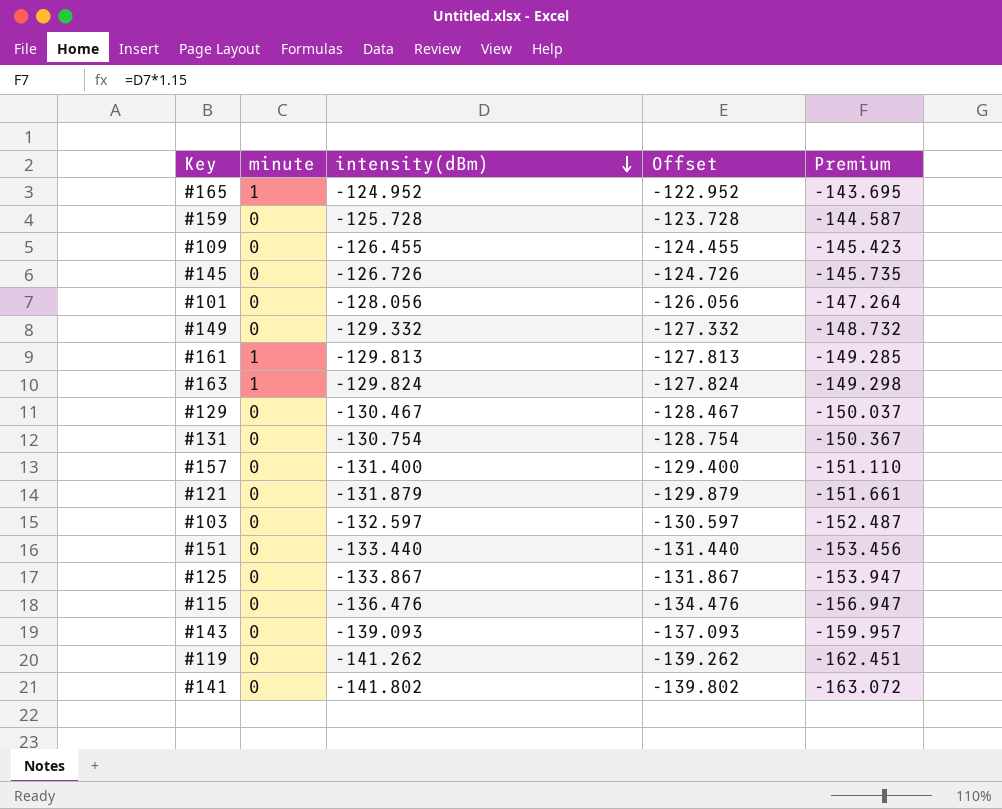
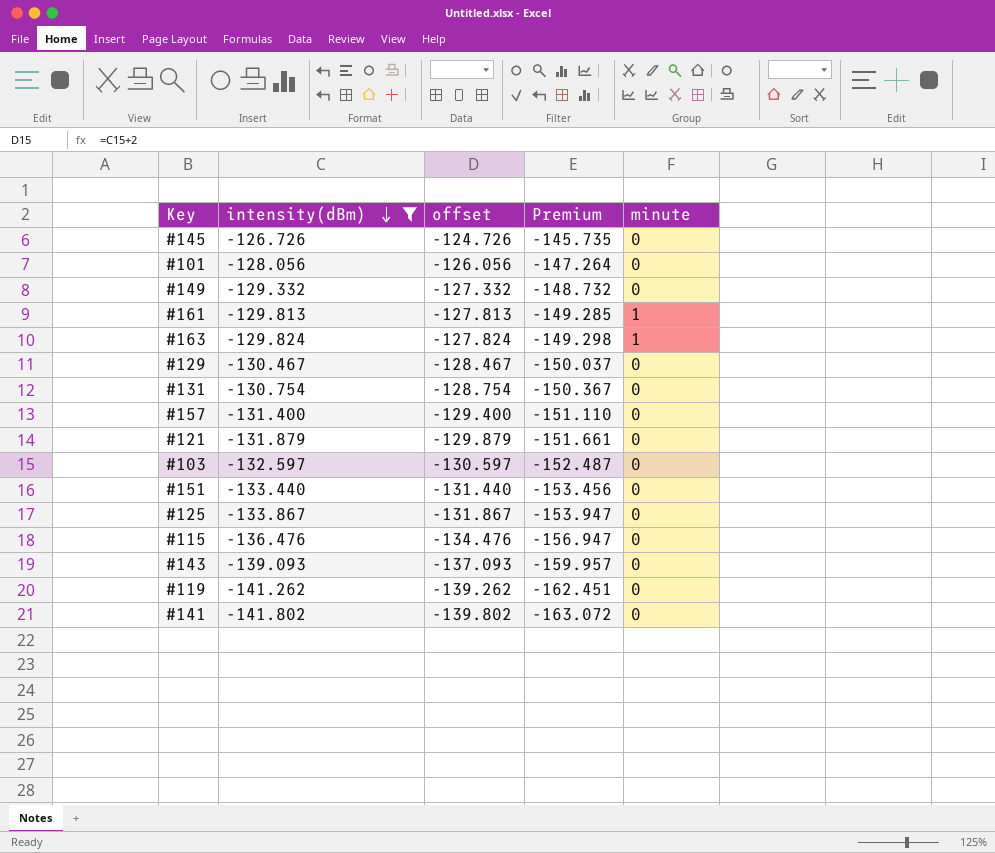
filter: none -> intensity(dBm) <= -126.726
column name: Offset -> offset
column minute | position: 2 -> 5

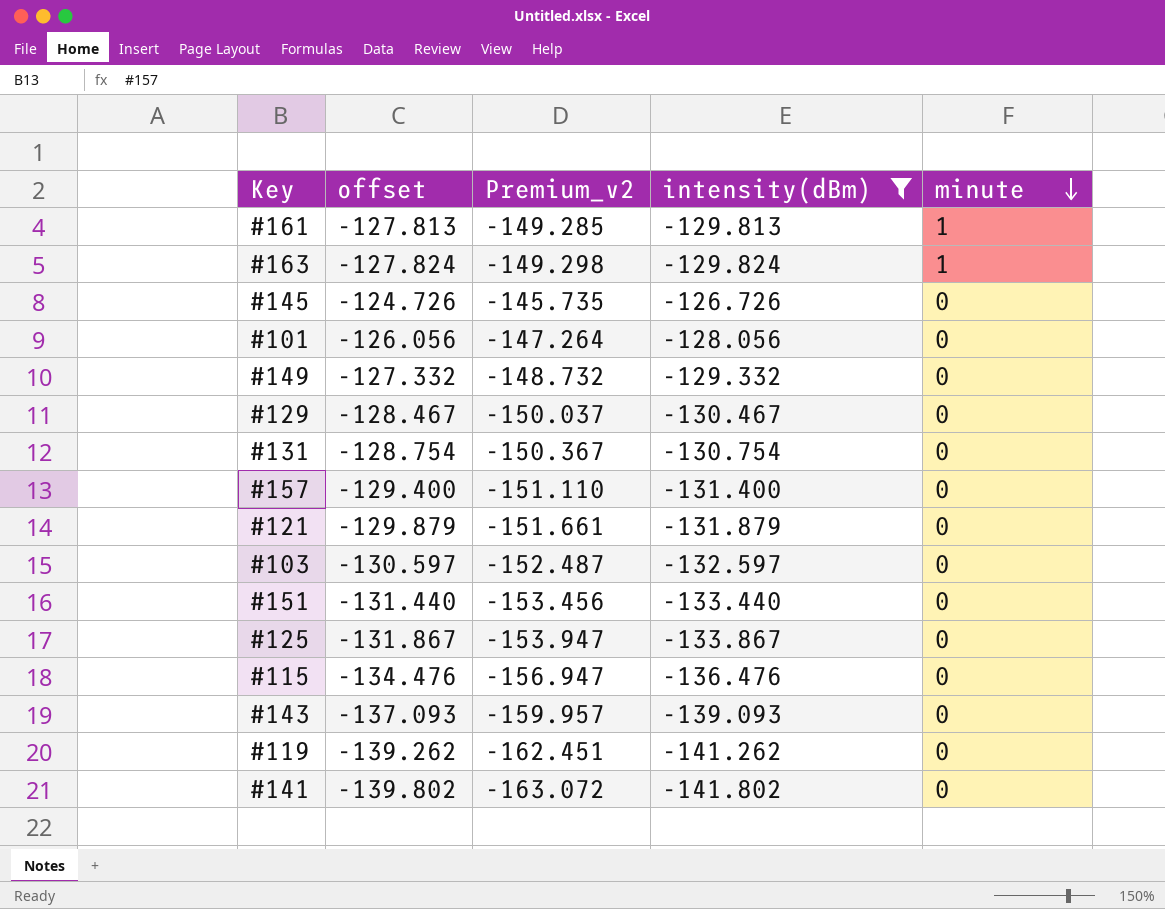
row order: intensity(dBm) descending -> minute descending
column name: Premium -> Premium_v2
column intensity(dBm) | position: 2 -> 4

